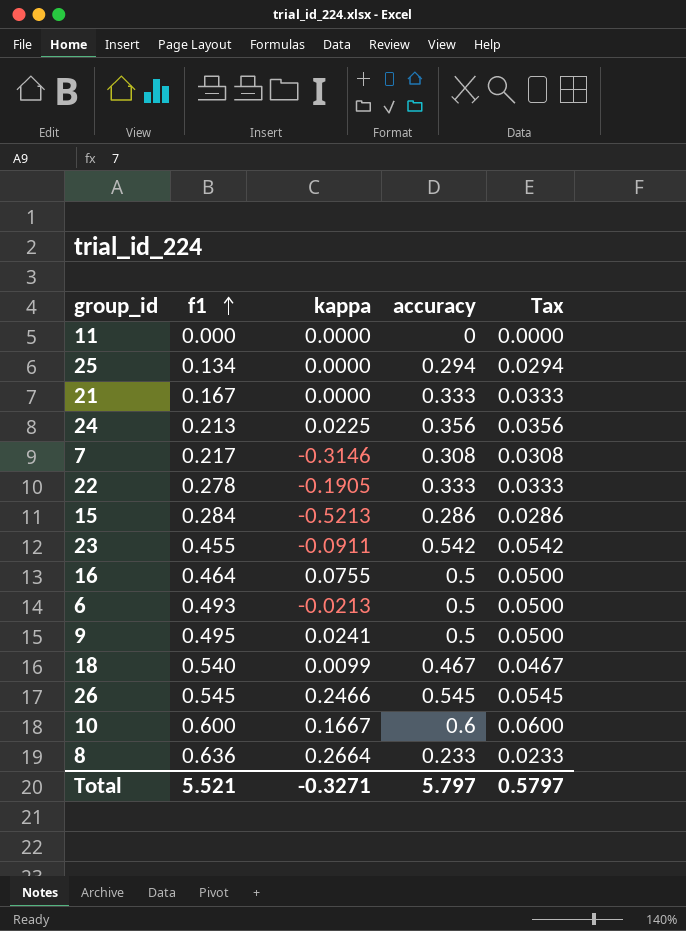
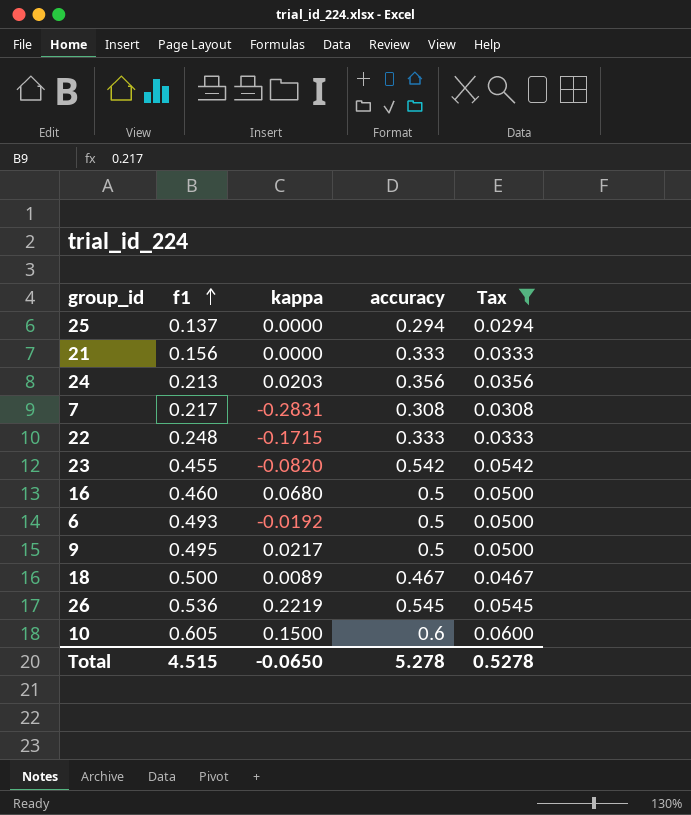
filter: none -> Tax >= 0.0294
25 | f1: 0.134 -> 0.137
21 | f1: 0.167 -> 0.156
24 | kappa: 0.0225 -> 0.0203
7 | kappa: -0.3146 -> -0.2831
22 | f1: 0.278 -> 0.248
22 | kappa: -0.1905 -> -0.1715
23 | kappa: -0.0911 -> -0.0820
16 | f1: 0.464 -> 0.460
16 | kappa: 0.0755 -> 0.0680
6 | kappa: -0.0213 -> -0.0192
9 | kappa: 0.0241 -> 0.0217
18 | f1: 0.540 -> 0.500
18 | kappa: 0.0099 -> 0.0089
26 | f1: 0.545 -> 0.536
26 | kappa: 0.2466 -> 0.2219
10 | f1: 0.600 -> 0.605
10 | kappa: 0.1667 -> 0.1500
Total | f1: 5.521 -> 4.515
Total | kappa: -0.3271 -> -0.0650
Total | accuracy: 5.797 -> 5.278
Total | Tax: 0.5797 -> 0.5278

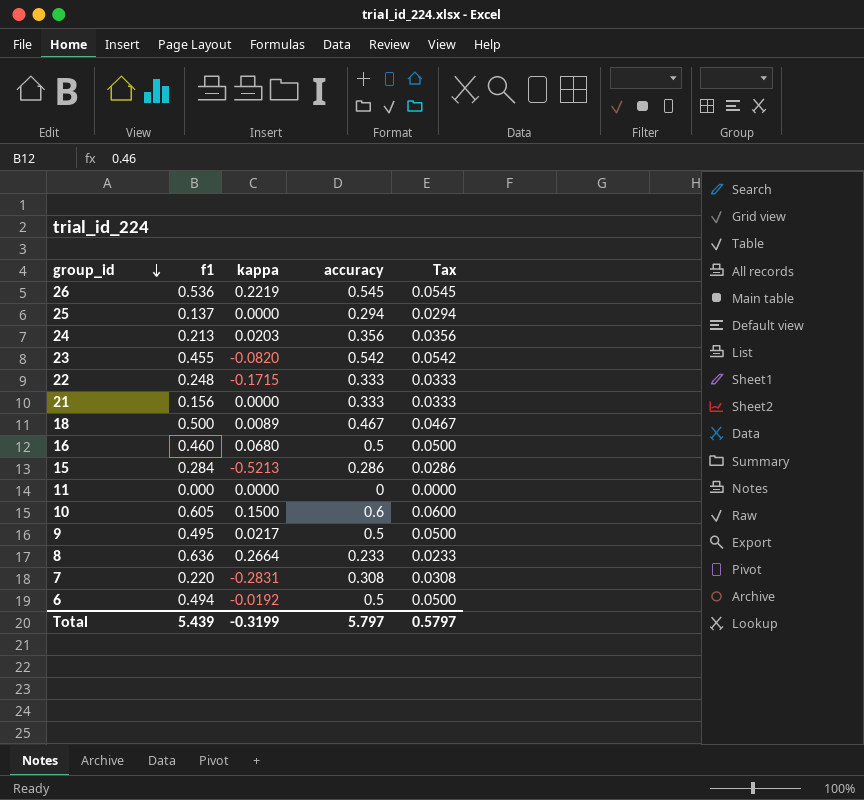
filter: Tax >= 0.0294 -> none
row order: f1 ascending -> group_id descending
7 | f1: 0.217 -> 0.220
6 | f1: 0.493 -> 0.494
Total | f1: 4.515 -> 5.439
Total | kappa: -0.0650 -> -0.3199
Total | accuracy: 5.278 -> 5.797
Total | Tax: 0.5278 -> 0.5797

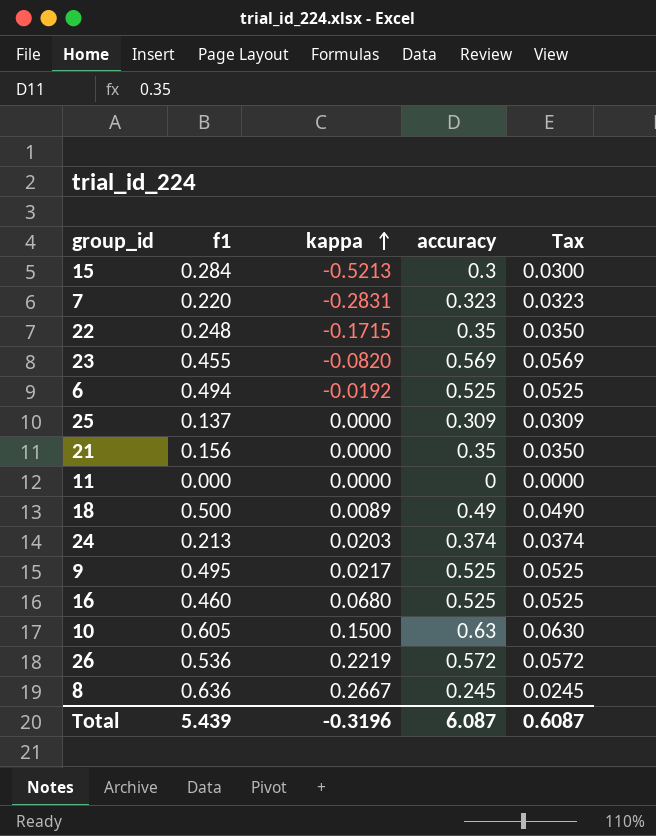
row order: group_id descending -> kappa ascending
15 | accuracy: 0.286 -> 0.3
15 | Tax: 0.0286 -> 0.0300
7 | accuracy: 0.308 -> 0.323
7 | Tax: 0.0308 -> 0.0323
22 | accuracy: 0.333 -> 0.35
22 | Tax: 0.0333 -> 0.0350
23 | accuracy: 0.542 -> 0.569
23 | Tax: 0.0542 -> 0.0569
6 | accuracy: 0.5 -> 0.525
6 | Tax: 0.0500 -> 0.0525
25 | accuracy: 0.294 -> 0.309
25 | Tax: 0.0294 -> 0.0309
21 | accuracy: 0.333 -> 0.35
21 | Tax: 0.0333 -> 0.0350
18 | accuracy: 0.467 -> 0.49
18 | Tax: 0.0467 -> 0.0490
24 | accuracy: 0.356 -> 0.374
24 | Tax: 0.0356 -> 0.0374
9 | accuracy: 0.5 -> 0.525
9 | Tax: 0.0500 -> 0.0525
16 | accuracy: 0.5 -> 0.525
16 | Tax: 0.0500 -> 0.0525
10 | accuracy: 0.6 -> 0.63
10 | Tax: 0.0600 -> 0.0630
26 | accuracy: 0.545 -> 0.572
26 | Tax: 0.0545 -> 0.0572
8 | kappa: 0.2664 -> 0.2667
8 | accuracy: 0.233 -> 0.245
8 | Tax: 0.0233 -> 0.0245
Total | kappa: -0.3199 -> -0.3196
Total | accuracy: 5.797 -> 6.087
Total | Tax: 0.5797 -> 0.6087

